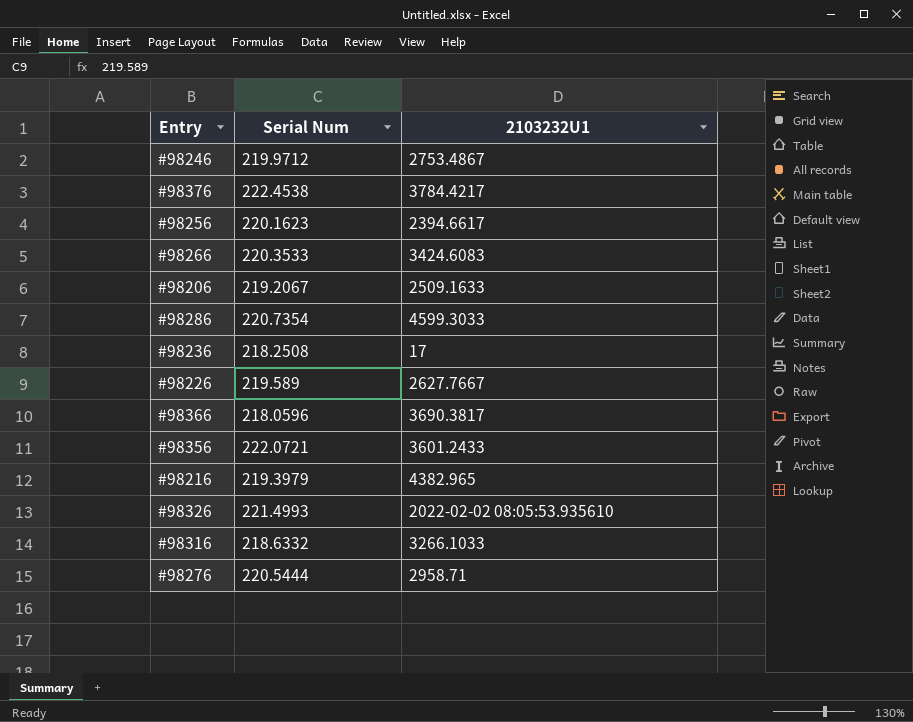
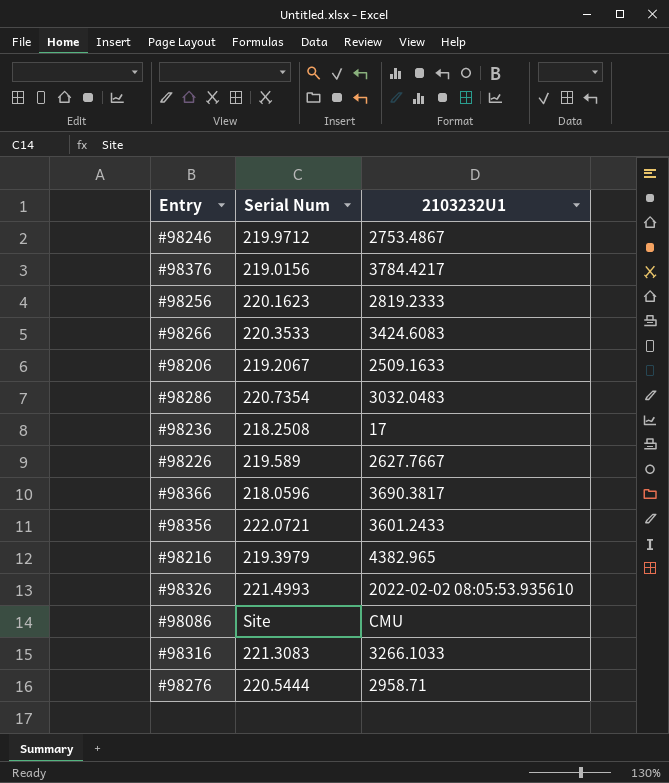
#98376 | Serial Num: 222.4538 -> 219.0156
#98256 | 2103232U1: 2394.6617 -> 2819.2333
#98286 | 2103232U1: 4599.3033 -> 3032.0483
row #98086: none -> Site | CMU
#98316 | Serial Num: 218.6332 -> 221.3083

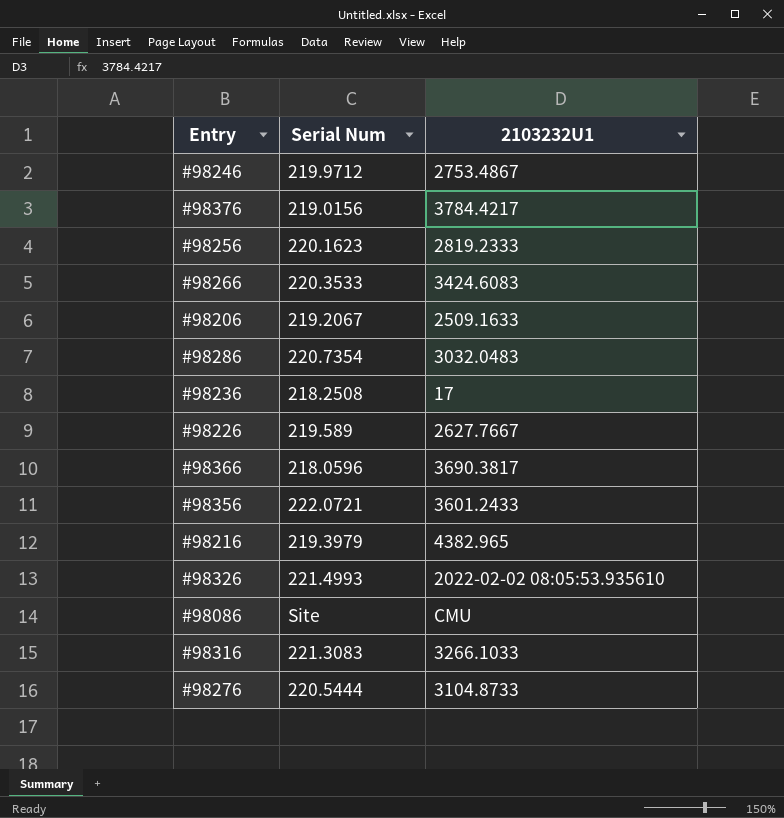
#98276 | 2103232U1: 2958.71 -> 3104.8733

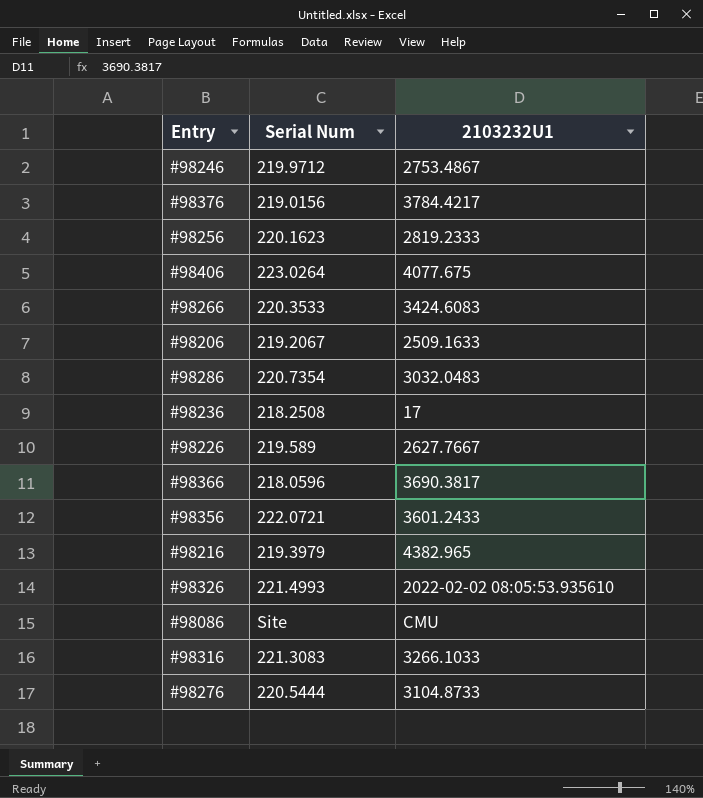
row #98406: none -> 223.0264 | 4077.675

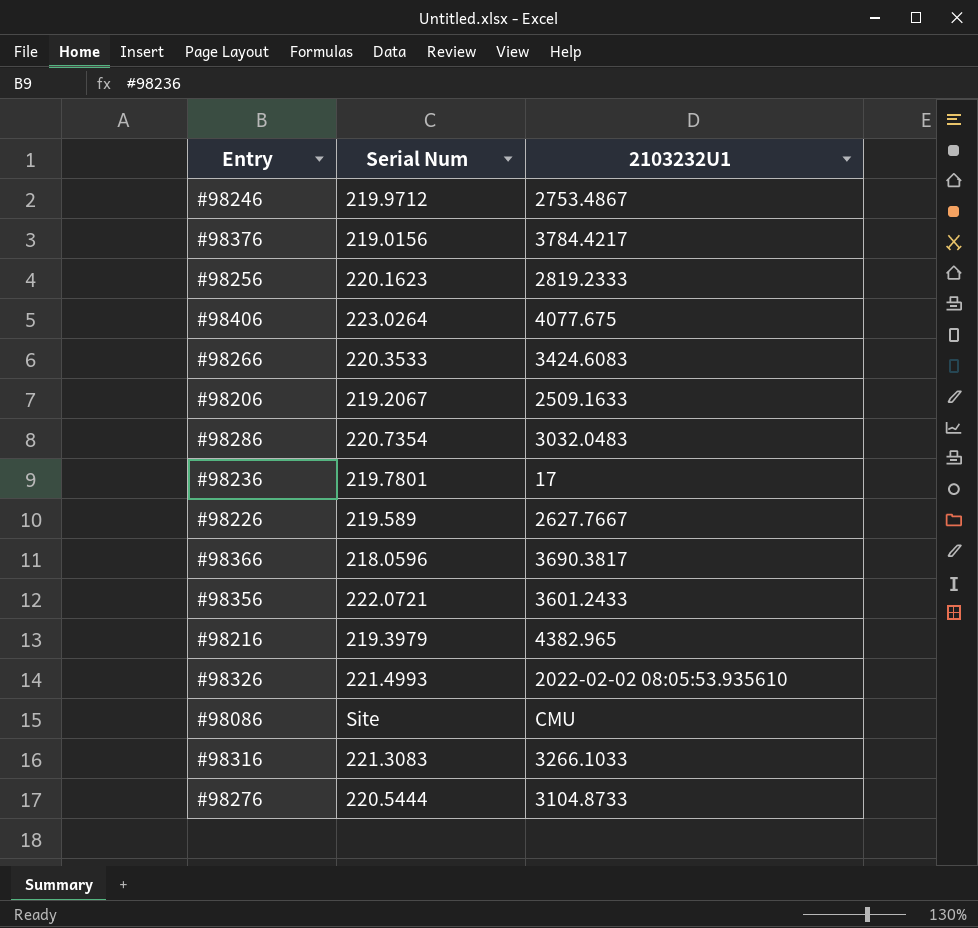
#98236 | Serial Num: 218.2508 -> 219.7801

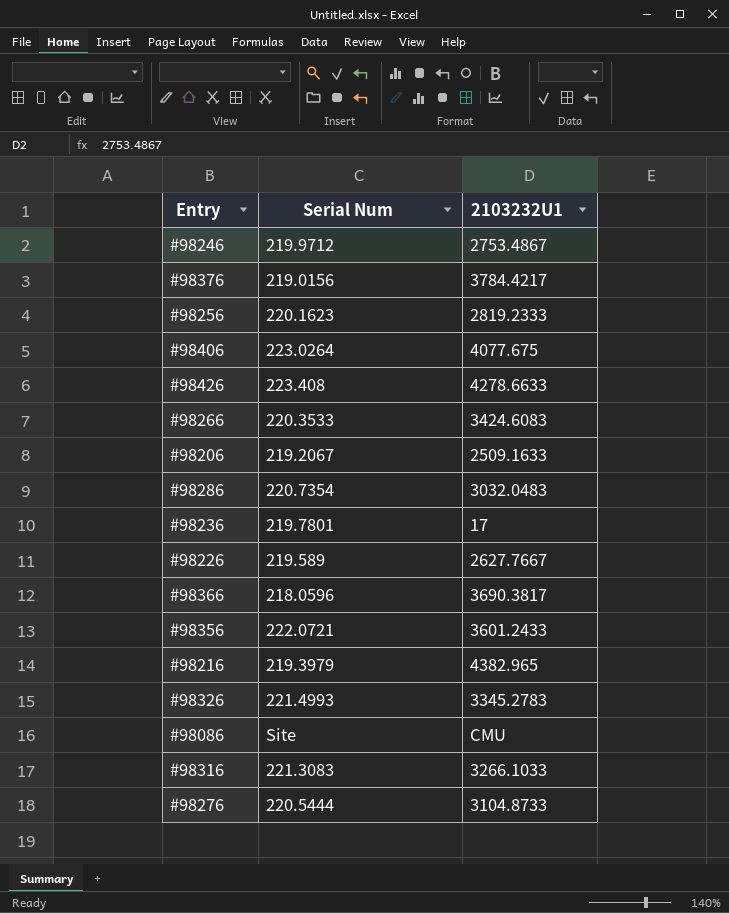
row #98426: none -> 223.408 | 4278.6633
#98326 | 2103232U1: 2022-02-02 08:05:53.935610 -> 3345.2783

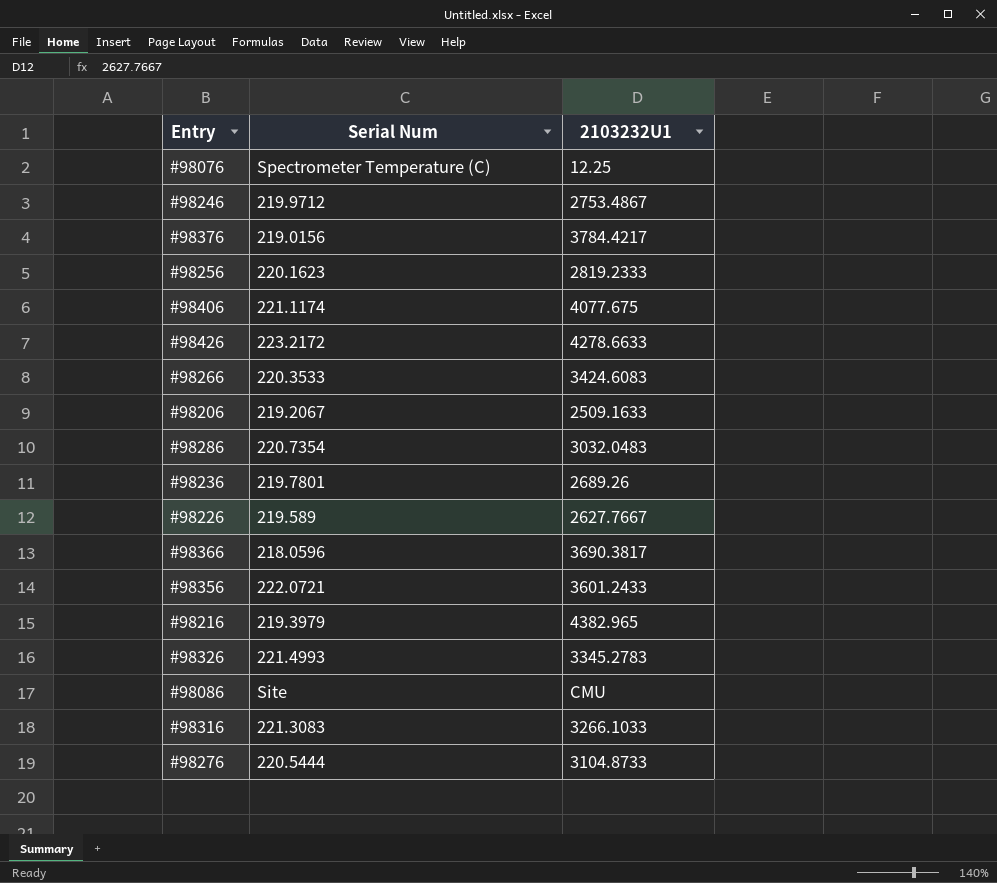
row #98076: none -> Spectrometer Temperature (C) | 12.25
#98406 | Serial Num: 223.0264 -> 221.1174
#98426 | Serial Num: 223.408 -> 223.2172
#98236 | 2103232U1: 17 -> 2689.26

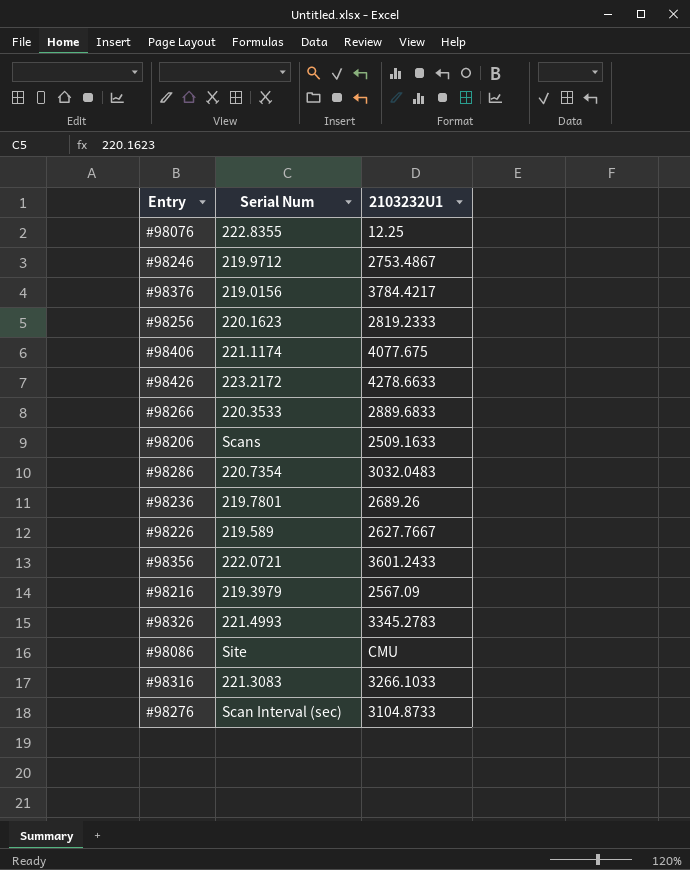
row #98366: 218.0596 | 3690.3817 -> none
#98076 | Serial Num: Spectrometer Temperature (C) -> 222.8355
#98266 | 2103232U1: 3424.6083 -> 2889.6833
#98206 | Serial Num: 219.2067 -> Scans
#98216 | 2103232U1: 4382.965 -> 2567.09
#98276 | Serial Num: 220.5444 -> Scan Interval (sec)

